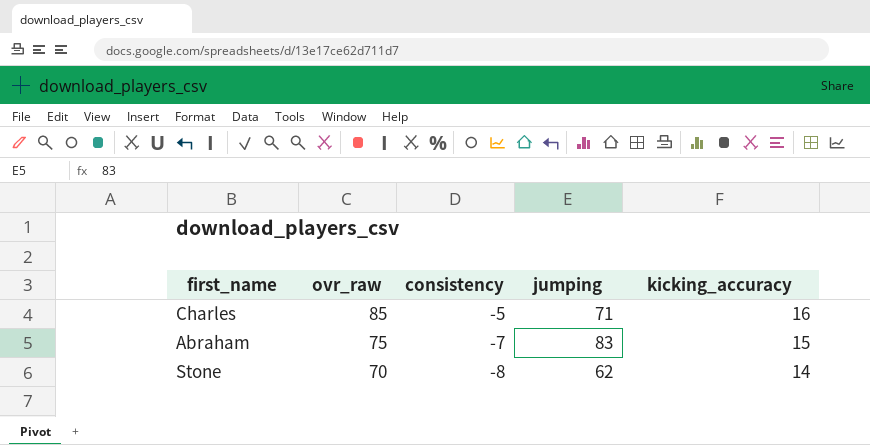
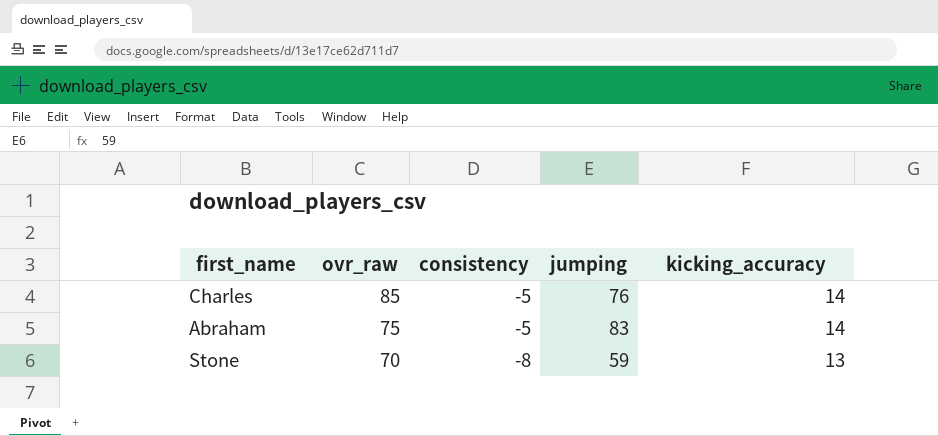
Charles | jumping: 71 -> 76
Charles | kicking_accuracy: 16 -> 14
Abraham | consistency: -7 -> -5
Abraham | kicking_accuracy: 15 -> 14
Stone | jumping: 62 -> 59
Stone | kicking_accuracy: 14 -> 13

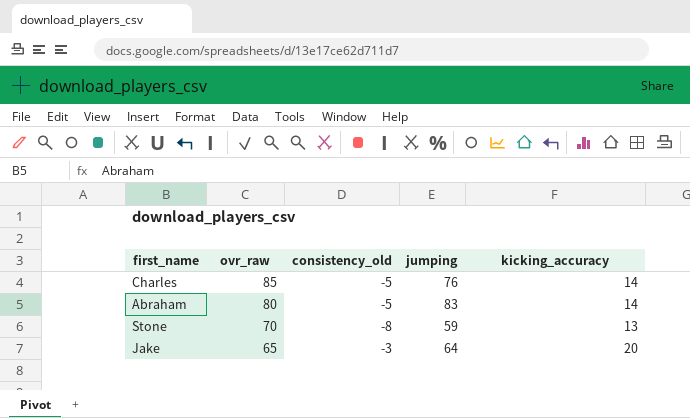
column name: consistency -> consistency_old
Abraham | ovr_raw: 75 -> 80
row Jake: none -> 65 | -3 | 64 | 20

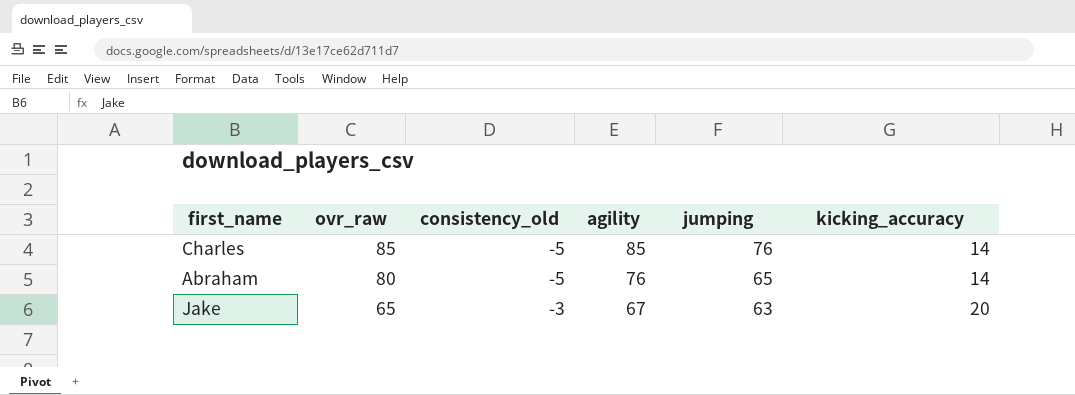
column agility | position: none -> 4
row Stone: 70 | -8 | 59 | 13 -> none
Abraham | jumping: 83 -> 65
Jake | jumping: 64 -> 63

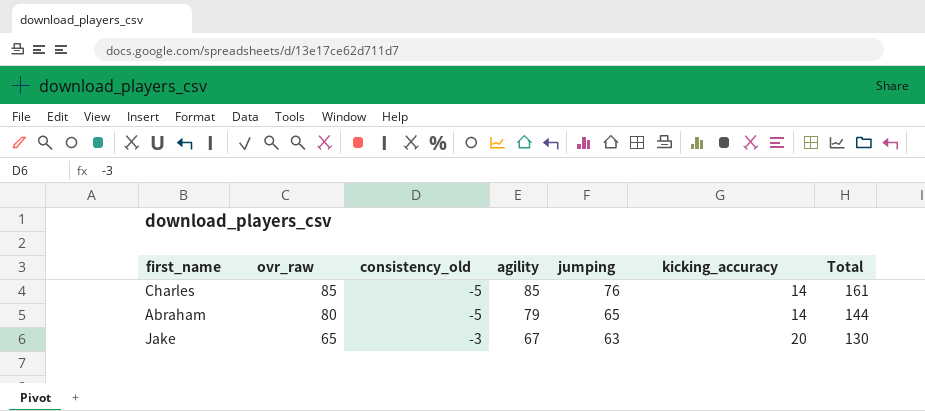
column Total | formula: none -> [agility] + [jumping]
Abraham | agility: 76 -> 79

